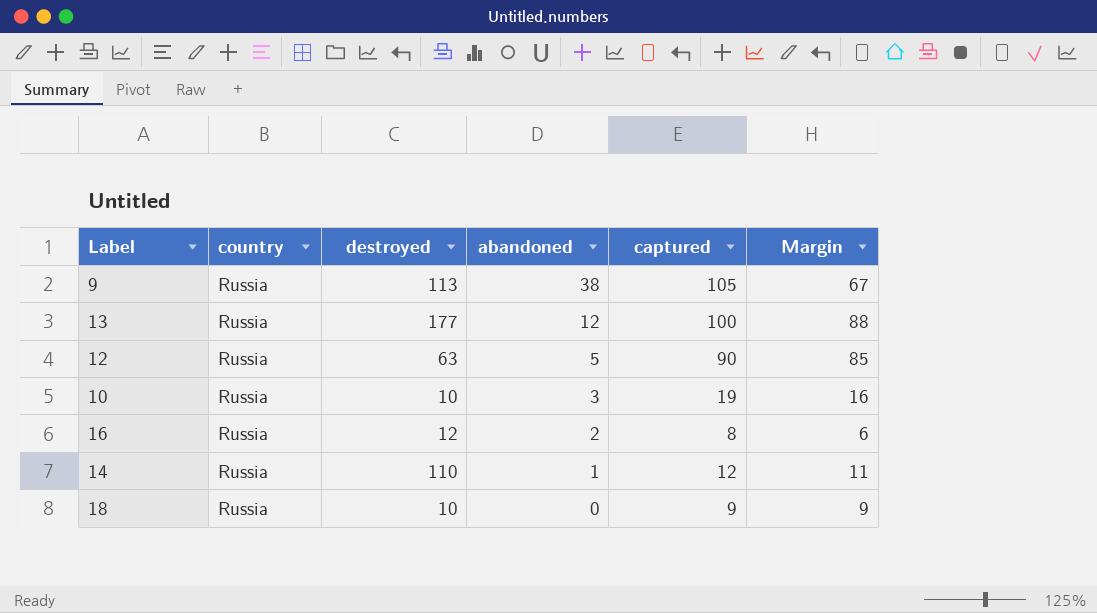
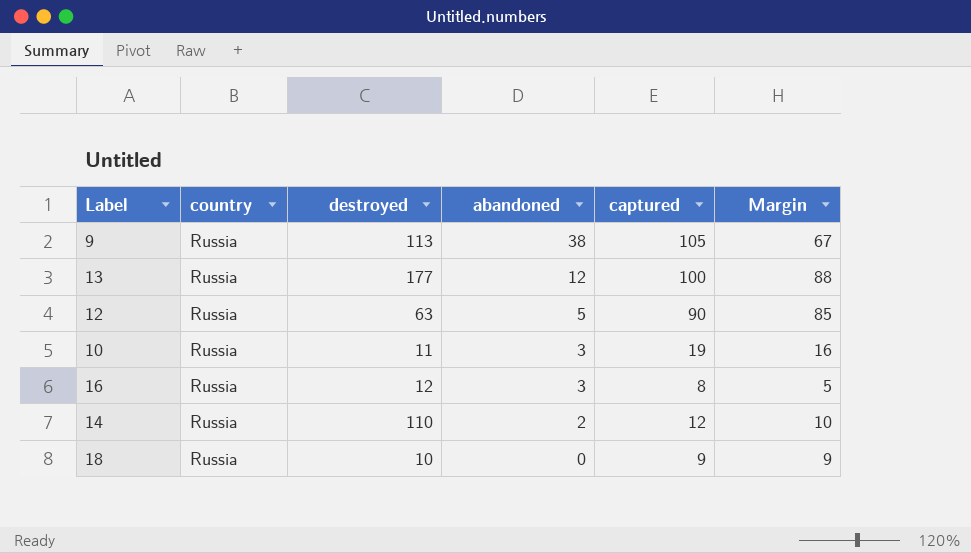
10 | destroyed: 10 -> 11
16 | abandoned: 2 -> 3
16 | Margin: 6 -> 5
14 | abandoned: 1 -> 2
14 | Margin: 11 -> 10

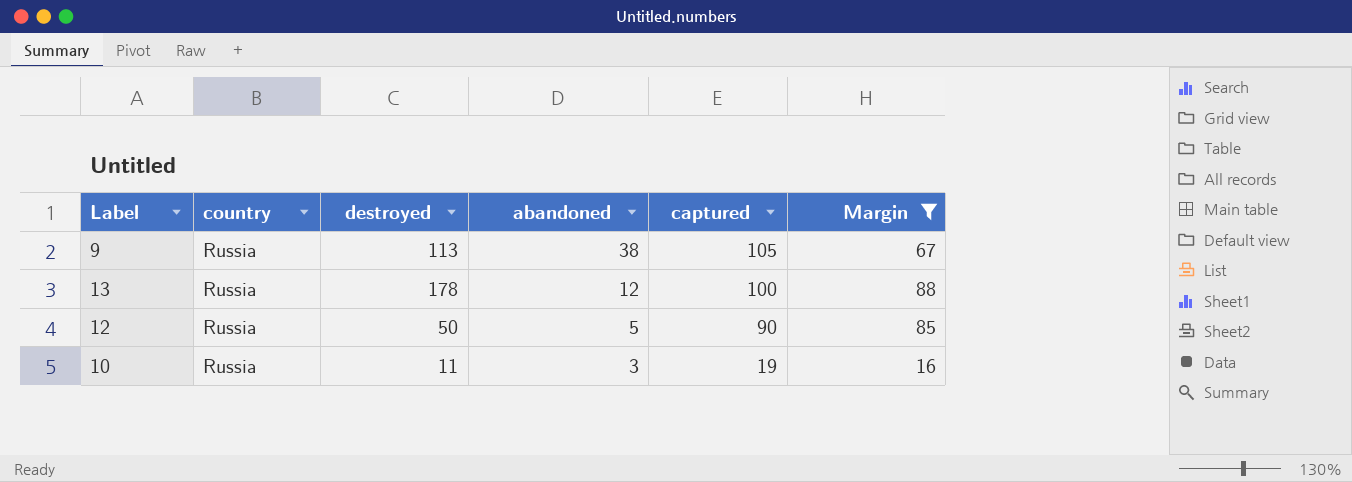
filter: none -> Margin >= 16
13 | destroyed: 177 -> 178
12 | destroyed: 63 -> 50

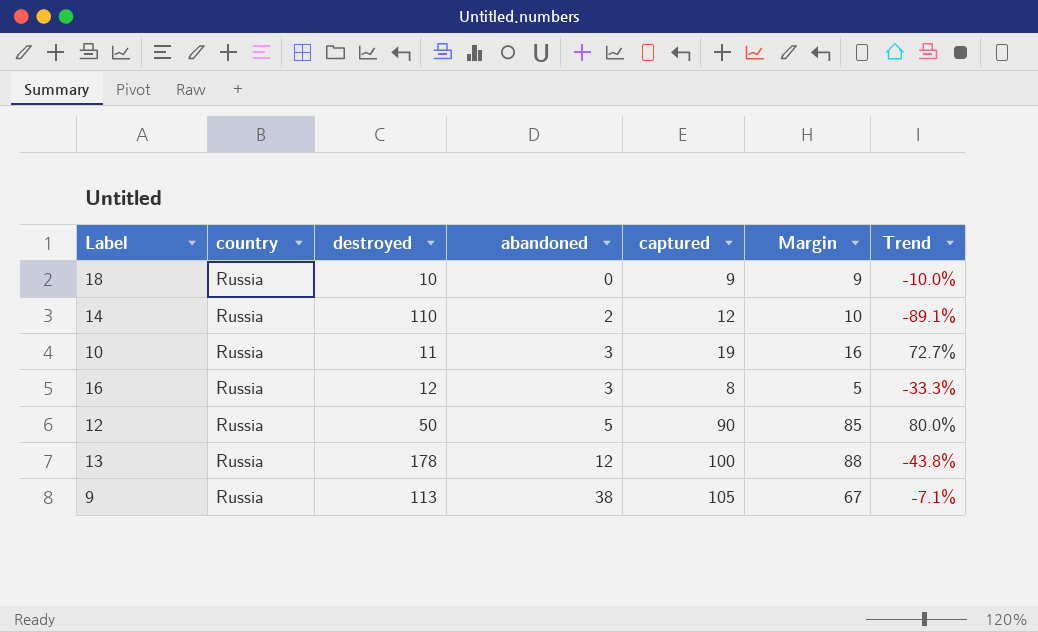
filter: Margin >= 16 -> none
row order: abandoned descending -> abandoned ascending
column Trend | formula: none -> ([captured] - [destroyed]) / [destroyed]

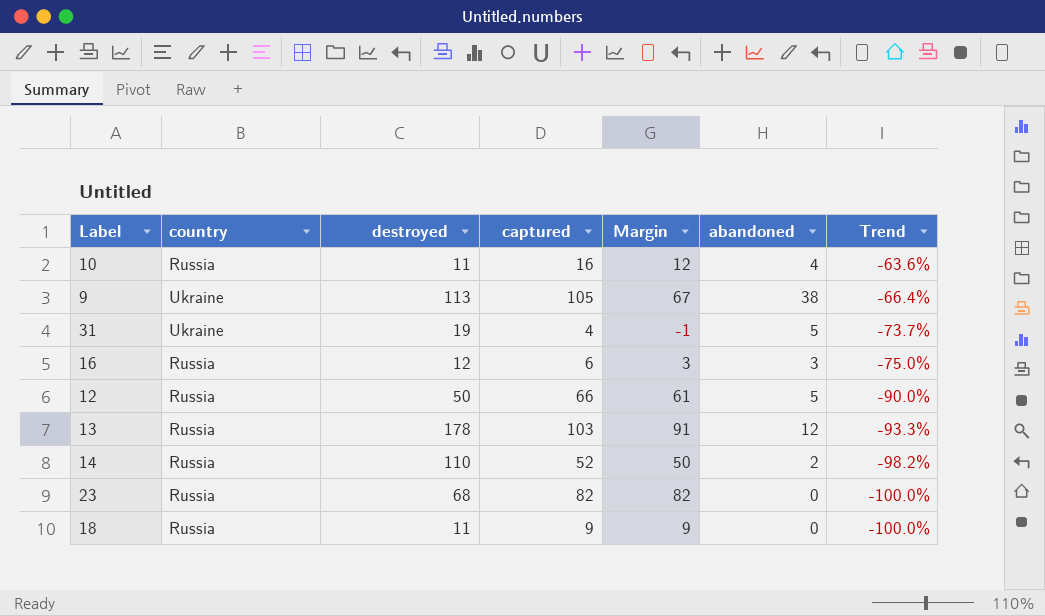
row order: abandoned ascending -> Trend descending
column abandoned | position: 4 -> 6
column Trend | formula: ([captured] - [destroyed]) / [destroyed] -> ([abandoned] - [destroyed]) / [destroyed]
10 | captured: 19 -> 16
10 | Margin: 16 -> 12
10 | abandoned: 3 -> 4
9 | country: Russia -> Ukraine
row 31: none -> Ukraine | 19 | 4 | -1 | 5 | -73.7%
16 | captured: 8 -> 6
16 | Margin: 5 -> 3
12 | captured: 90 -> 66
12 | Margin: 85 -> 61
13 | captured: 100 -> 103
13 | Margin: 88 -> 91
14 | captured: 12 -> 52
14 | Margin: 10 -> 50
row 23: none -> Russia | 68 | 82 | 82 | 0 | -100.0%
18 | destroyed: 10 -> 11

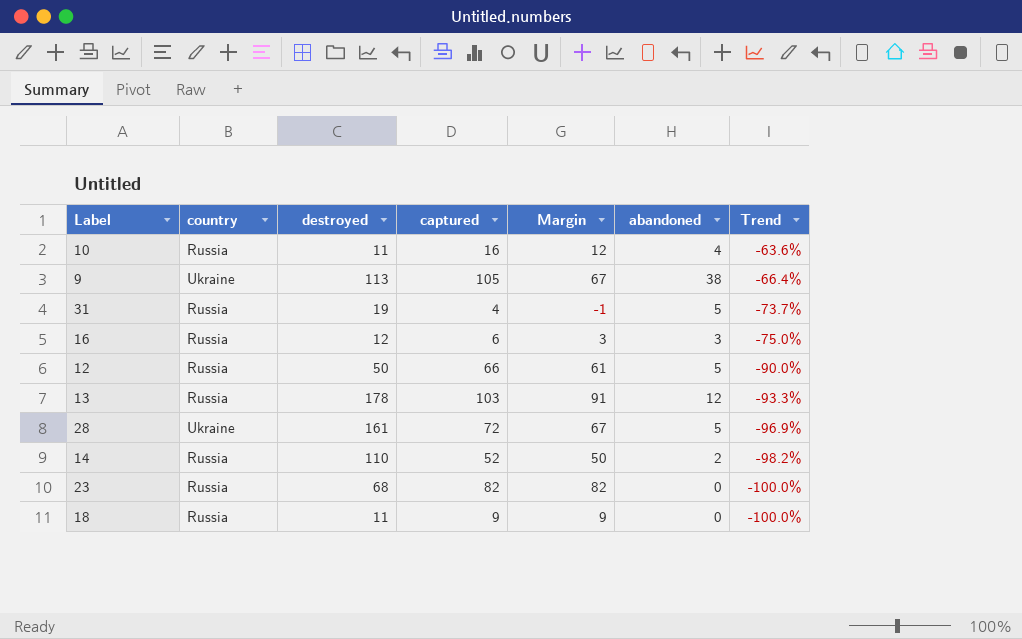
31 | country: Ukraine -> Russia
row 28: none -> Ukraine | 161 | 72 | 67 | 5 | -96.9%

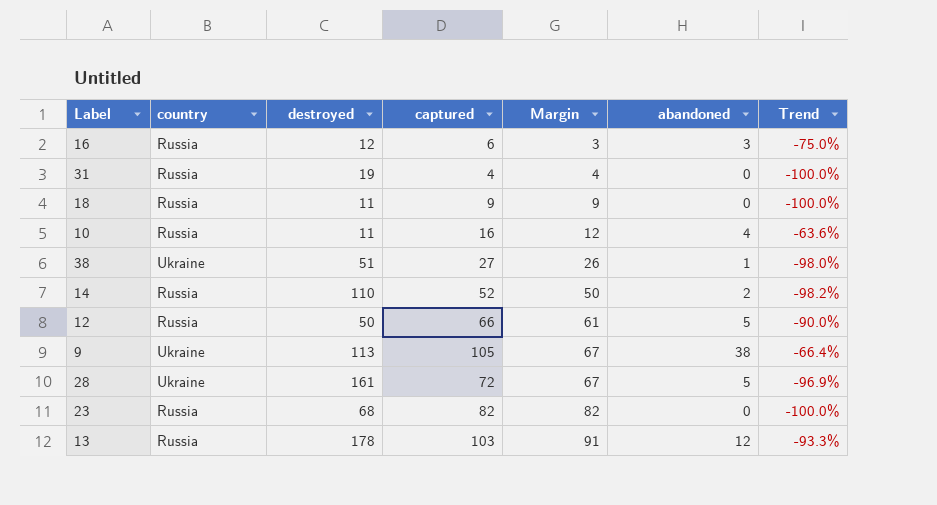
row order: Trend descending -> Margin ascending
31 | Margin: -1 -> 4
31 | abandoned: 5 -> 0
31 | Trend: -73.7% -> -100.0%
row 38: none -> Ukraine | 51 | 27 | 26 | 1 | -98.0%

